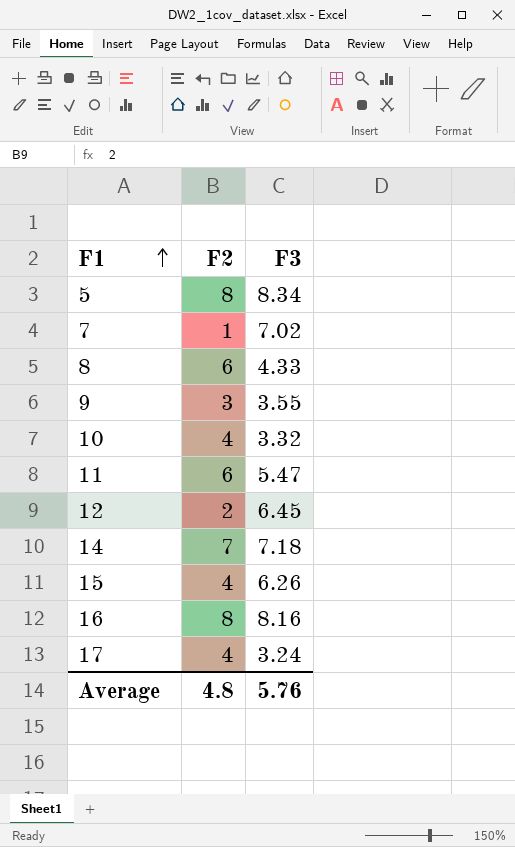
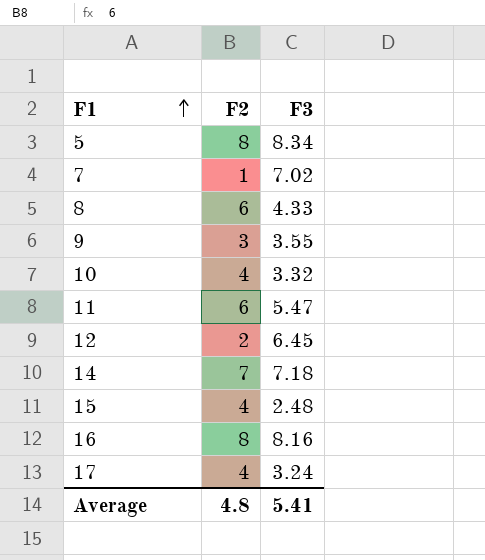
15 | F3: 6.26 -> 2.48
Average | F3: 5.76 -> 5.41

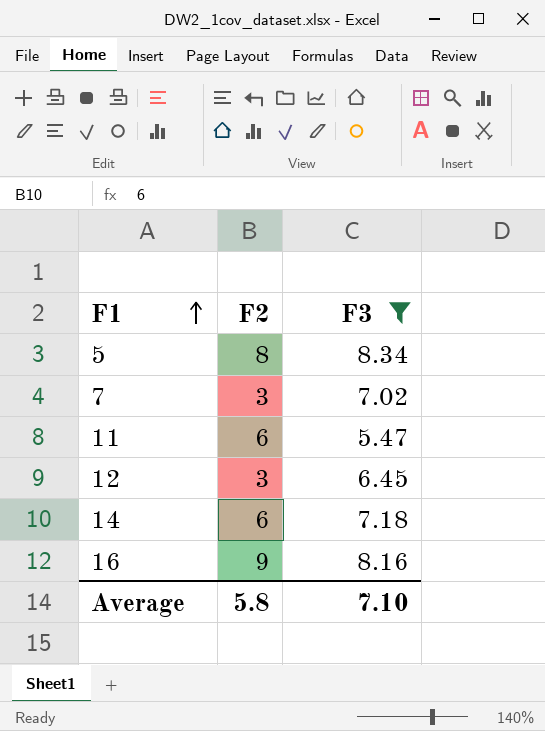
filter: none -> F3 >= 5.47
7 | F2: 1 -> 3
12 | F2: 2 -> 3
14 | F2: 7 -> 6
16 | F2: 8 -> 9
Average | F2: 4.8 -> 5.8
Average | F3: 5.41 -> 7.10

